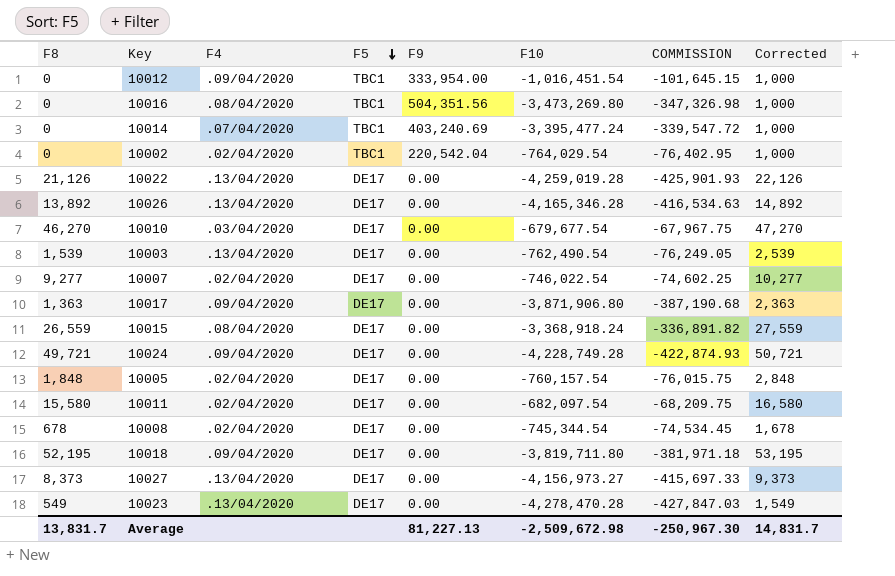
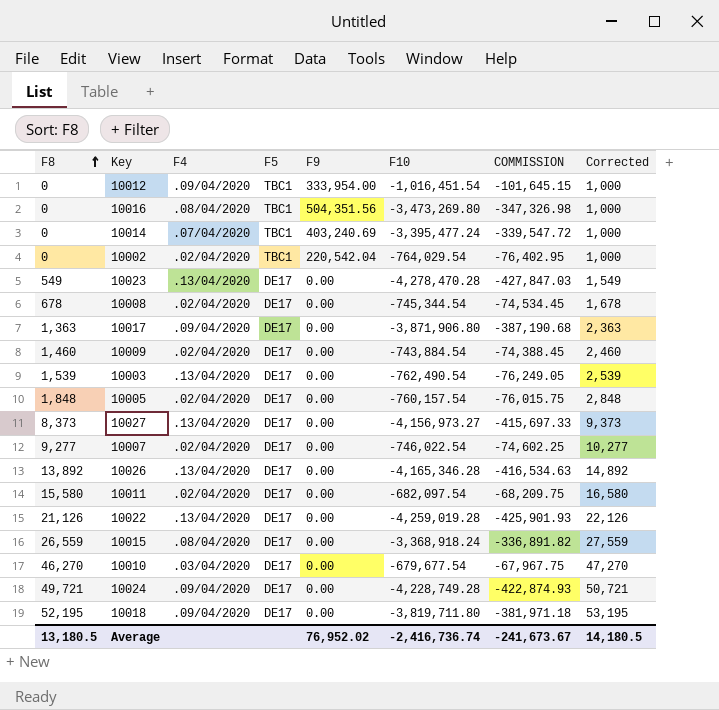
row order: F5 descending -> F8 ascending
row 10009: none -> 1,460 | .02/04/2020 | DE17 | 0.00 | -743,884.54 | -74,388.45 | 2,460
Average | F8: 13,831.7 -> 13,180.5
Average | F9: 81,227.13 -> 76,952.02
Average | F10: -2,509,672.98 -> -2,416,736.74
Average | COMMISSION: -250,967.30 -> -241,673.67
Average | Corrected: 14,831.7 -> 14,180.5

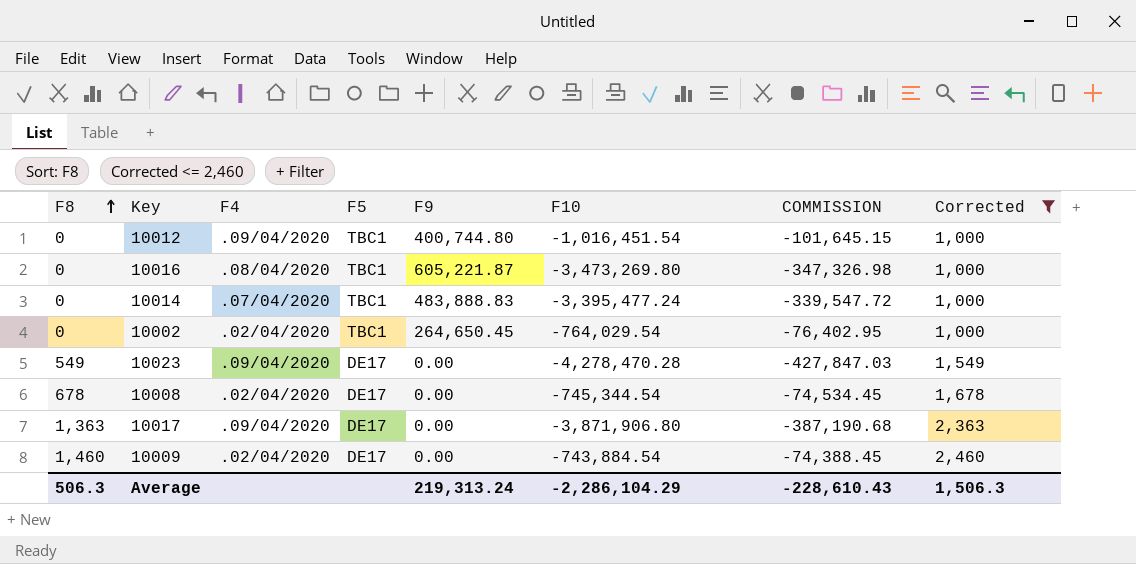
filter: none -> Corrected <= 2,460
10012 | F9: 333,954.00 -> 400,744.80
10016 | F9: 504,351.56 -> 605,221.87
10014 | F9: 403,240.69 -> 483,888.83
10002 | F9: 220,542.04 -> 264,650.45
10023 | F4: .13/04/2020 -> .09/04/2020
Average | F8: 13,180.5 -> 506.3
Average | F9: 76,952.02 -> 219,313.24
Average | F10: -2,416,736.74 -> -2,286,104.29
Average | COMMISSION: -241,673.67 -> -228,610.43
Average | Corrected: 14,180.5 -> 1,506.3

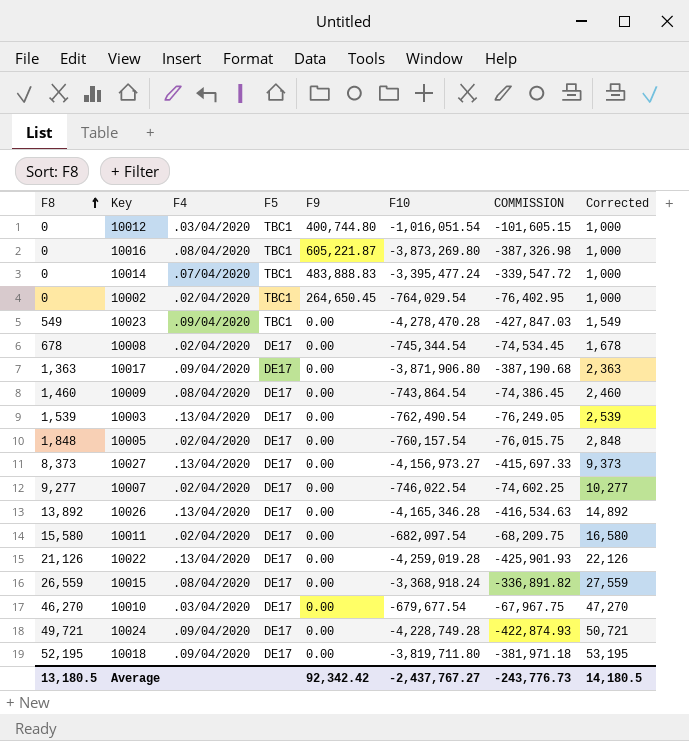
filter: Corrected <= 2,460 -> none
10012 | F4: .09/04/2020 -> .03/04/2020
10012 | F10: -1,016,451.54 -> -1,016,051.54
10012 | COMMISSION: -101,645.15 -> -101,605.15
10016 | F10: -3,473,269.80 -> -3,873,269.80
10016 | COMMISSION: -347,326.98 -> -387,326.98
10023 | F5: DE17 -> TBC1
10009 | F4: .02/04/2020 -> .08/04/2020
10009 | F10: -743,884.54 -> -743,864.54
10009 | COMMISSION: -74,388.45 -> -74,386.45
Average | F8: 506.3 -> 13,180.5
Average | F9: 219,313.24 -> 92,342.42
Average | F10: -2,286,104.29 -> -2,437,767.27
Average | COMMISSION: -228,610.43 -> -243,776.73
Average | Corrected: 1,506.3 -> 14,180.5

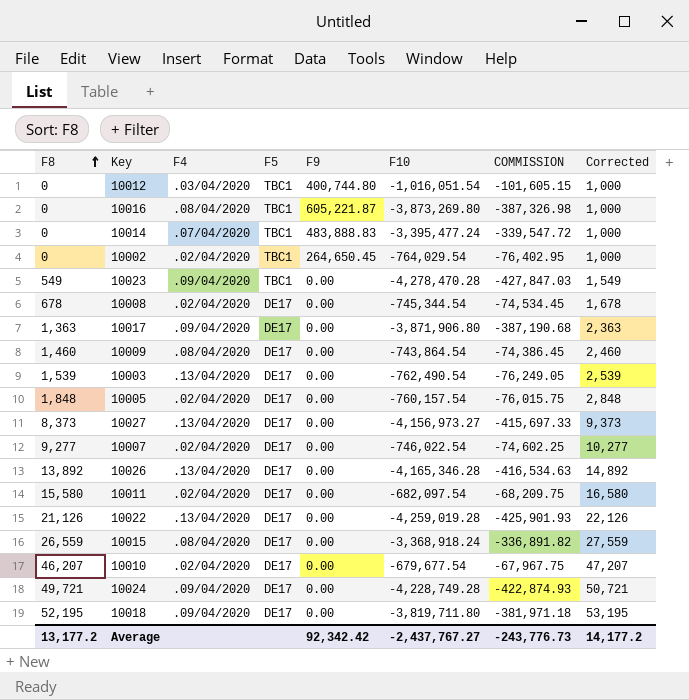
10010 | F8: 46,270 -> 46,207
10010 | F4: .03/04/2020 -> .02/04/2020
10010 | Corrected: 47,270 -> 47,207
Average | F8: 13,180.5 -> 13,177.2
Average | Corrected: 14,180.5 -> 14,177.2

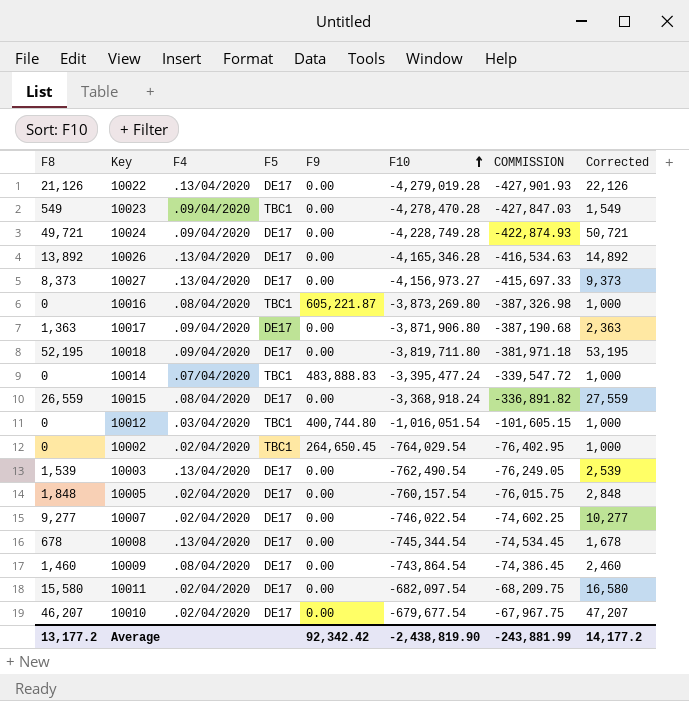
row order: F8 ascending -> F10 ascending
10022 | F10: -4,259,019.28 -> -4,279,019.28
10022 | COMMISSION: -425,901.93 -> -427,901.93
10008 | F4: .02/04/2020 -> .13/04/2020
Average | F10: -2,437,767.27 -> -2,438,819.90
Average | COMMISSION: -243,776.73 -> -243,881.99

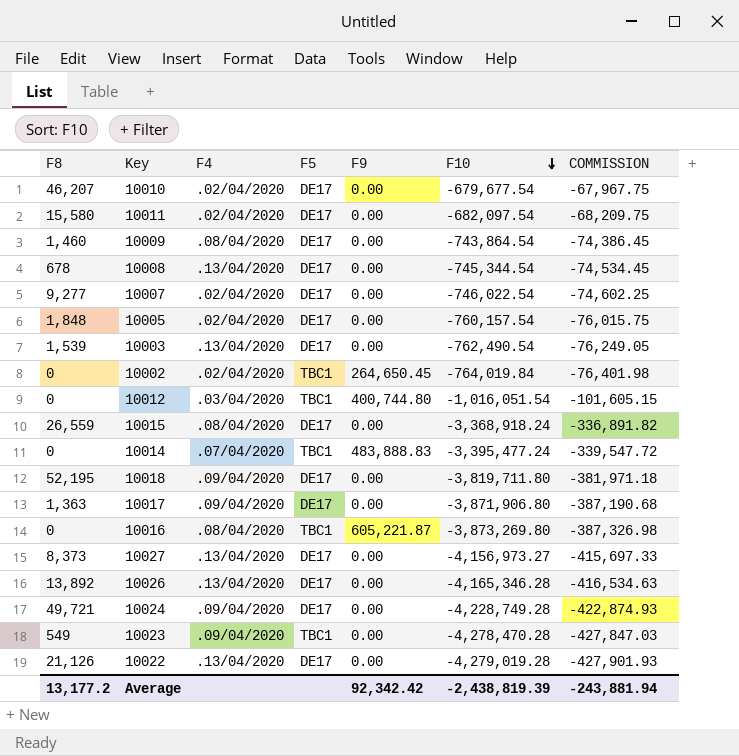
row order: F10 ascending -> F10 descending
column Corrected | formula: [F8] + 1000 -> none
10002 | F10: -764,029.54 -> -764,019.84
10002 | COMMISSION: -76,402.95 -> -76,401.98
Average | F10: -2,438,819.90 -> -2,438,819.39
Average | COMMISSION: -243,881.99 -> -243,881.94

